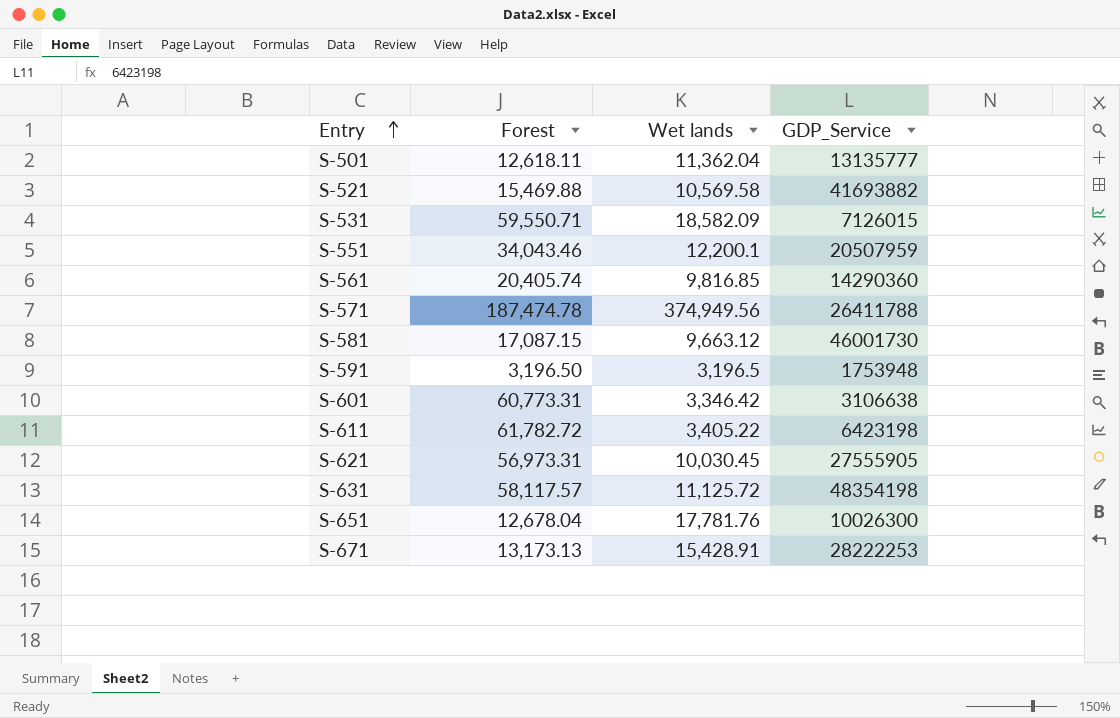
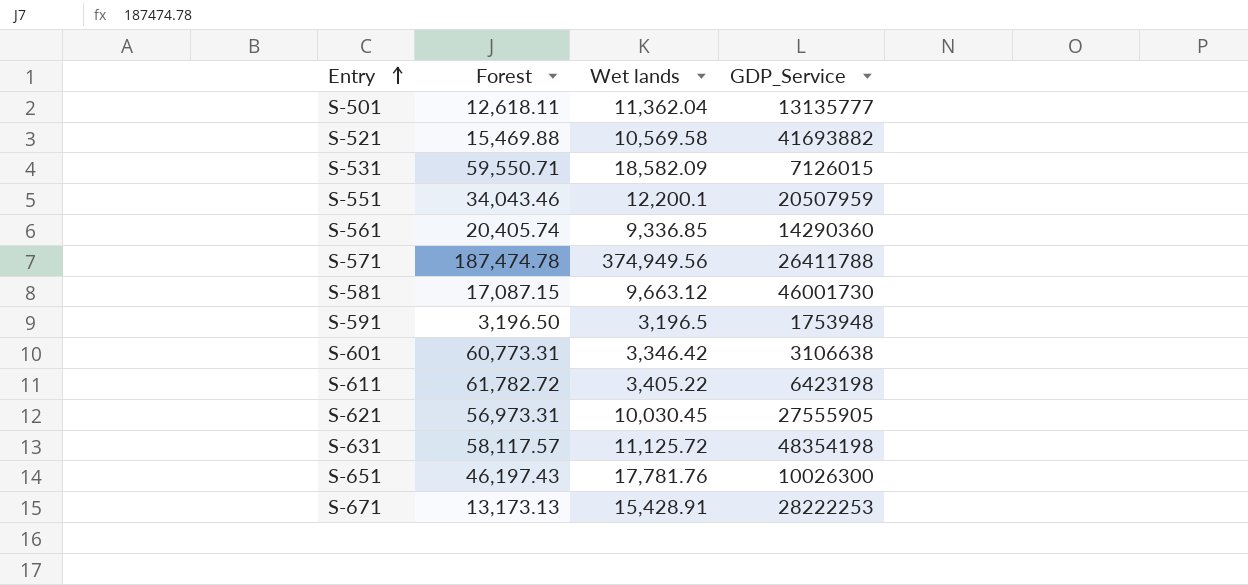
S-561 | Wet lands: 9,816.85 -> 9,336.85
S-651 | Forest: 12,678.04 -> 46,197.43

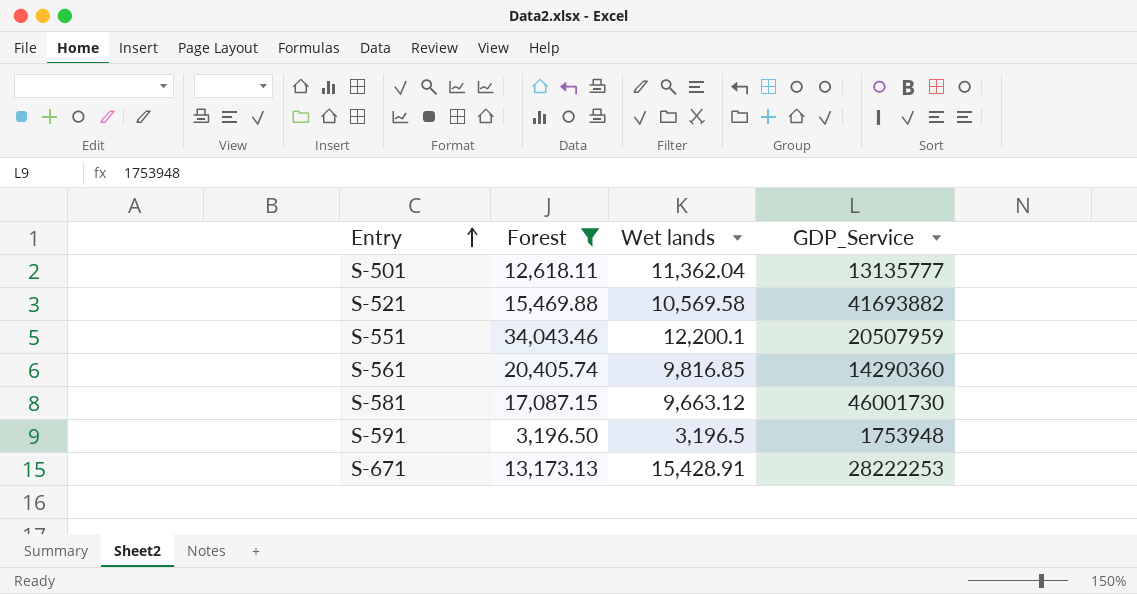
filter: none -> Forest <= 34,043.46
S-561 | Wet lands: 9,336.85 -> 9,816.85

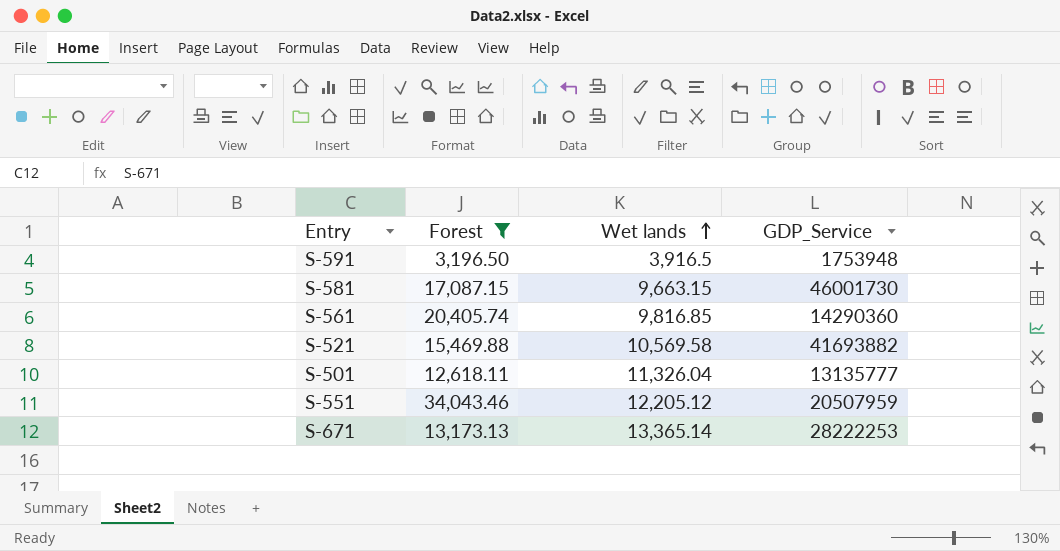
row order: Entry ascending -> Wet lands ascending
S-591 | Wet lands: 3,196.5 -> 3,916.5
S-581 | Wet lands: 9,663.12 -> 9,663.15
S-501 | Wet lands: 11,362.04 -> 11,326.04
S-551 | Wet lands: 12,200.1 -> 12,205.12
S-671 | Wet lands: 15,428.91 -> 13,365.14

